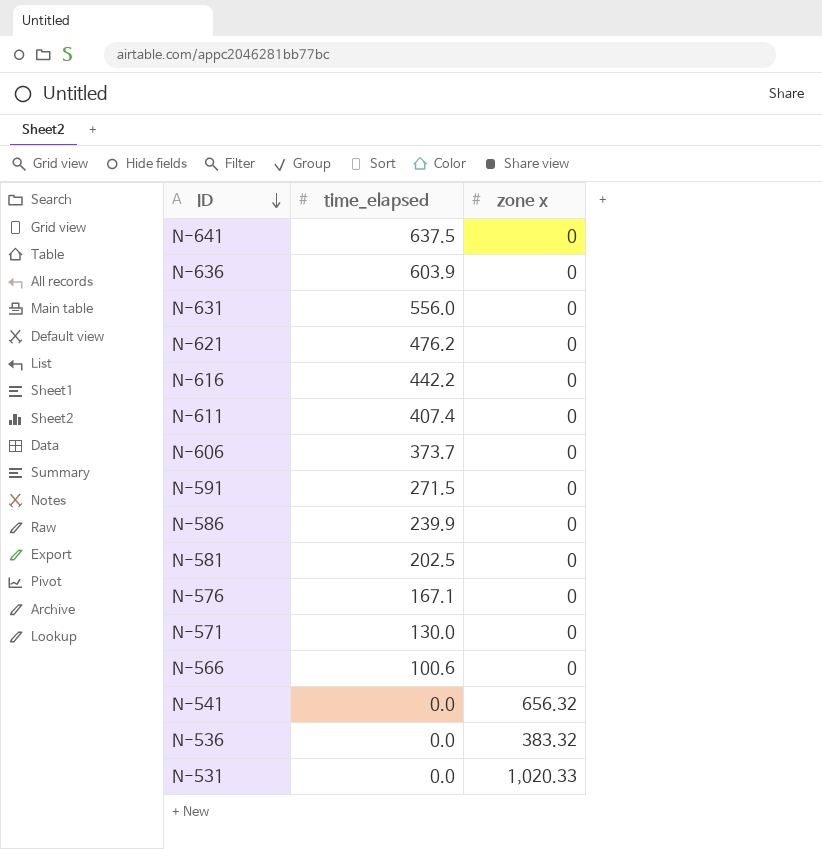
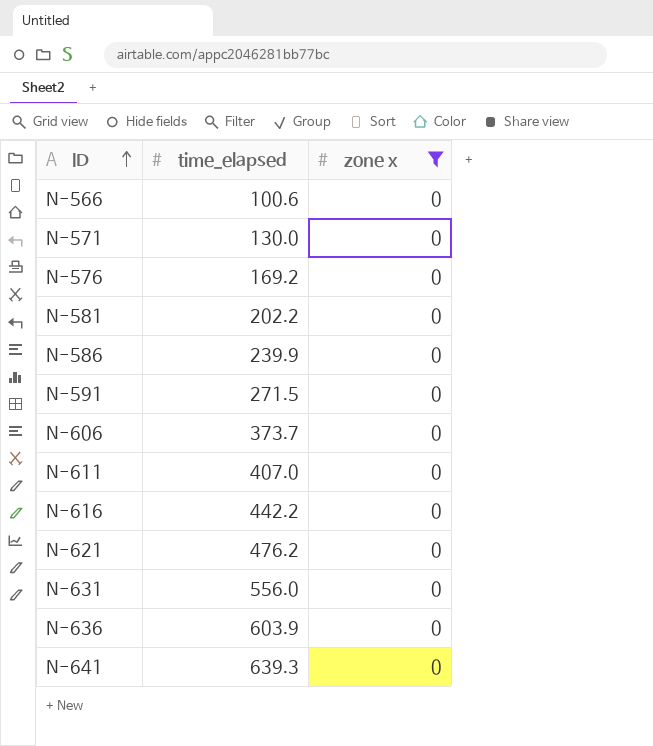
filter: none -> zone x = 0
row order: ID descending -> ID ascending
N-576 | time_elapsed: 167.1 -> 169.2
N-581 | time_elapsed: 202.5 -> 202.2
N-611 | time_elapsed: 407.4 -> 407.0
N-641 | time_elapsed: 637.5 -> 639.3

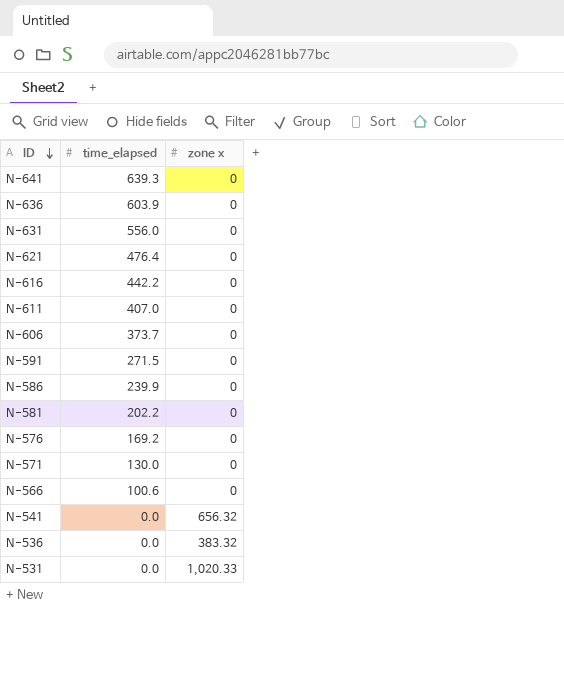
filter: zone x = 0 -> none
row order: ID ascending -> ID descending
N-621 | time_elapsed: 476.2 -> 476.4

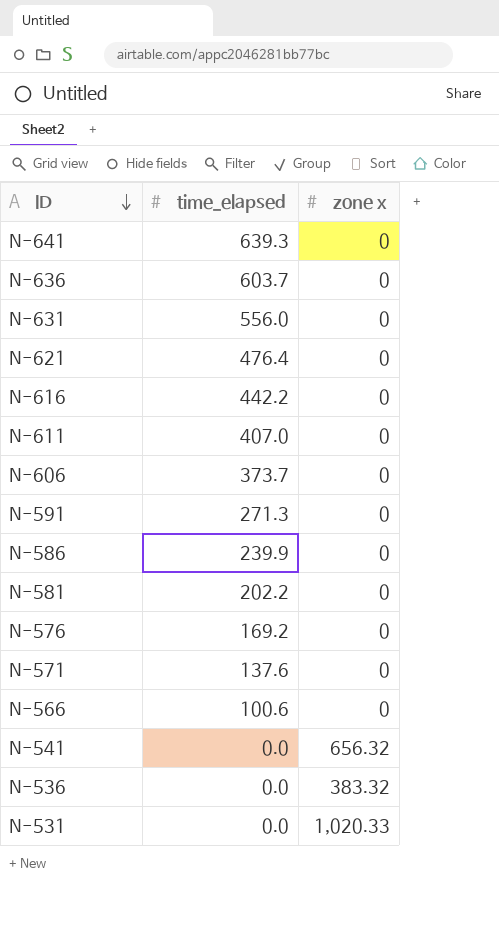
N-636 | time_elapsed: 603.9 -> 603.7
N-591 | time_elapsed: 271.5 -> 271.3
N-571 | time_elapsed: 130.0 -> 137.6

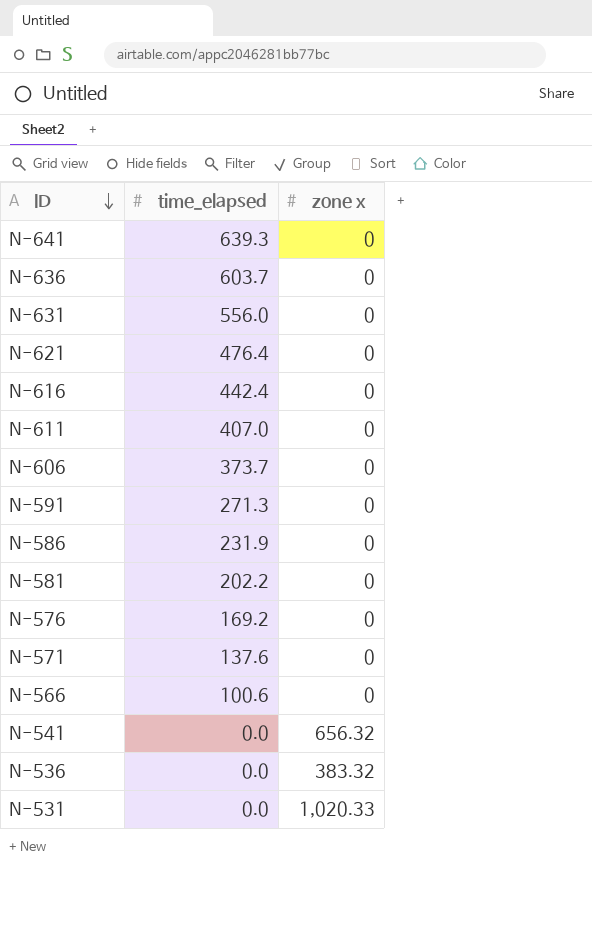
N-616 | time_elapsed: 442.2 -> 442.4
N-586 | time_elapsed: 239.9 -> 231.9

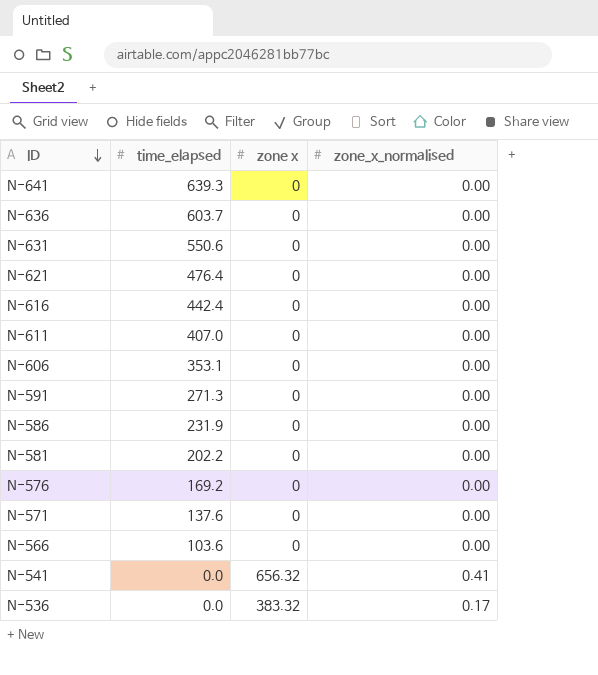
column zone_x_normalised | position: none -> 4
row N-531: 0.0 | 1,020.33 -> none
N-631 | time_elapsed: 556.0 -> 550.6
N-606 | time_elapsed: 373.7 -> 353.1
N-566 | time_elapsed: 100.6 -> 103.6

